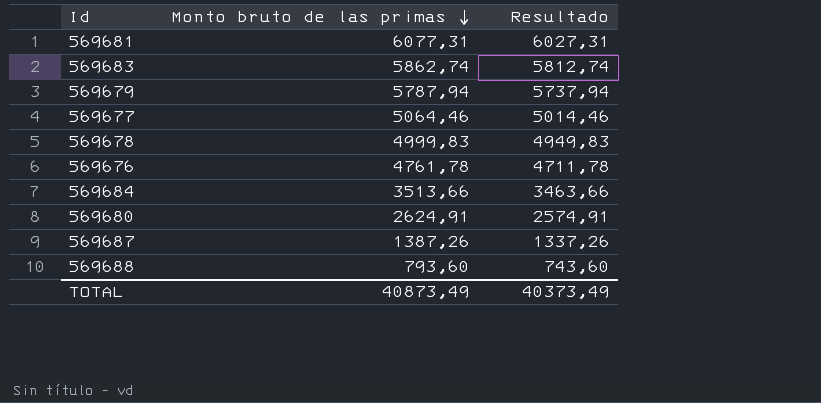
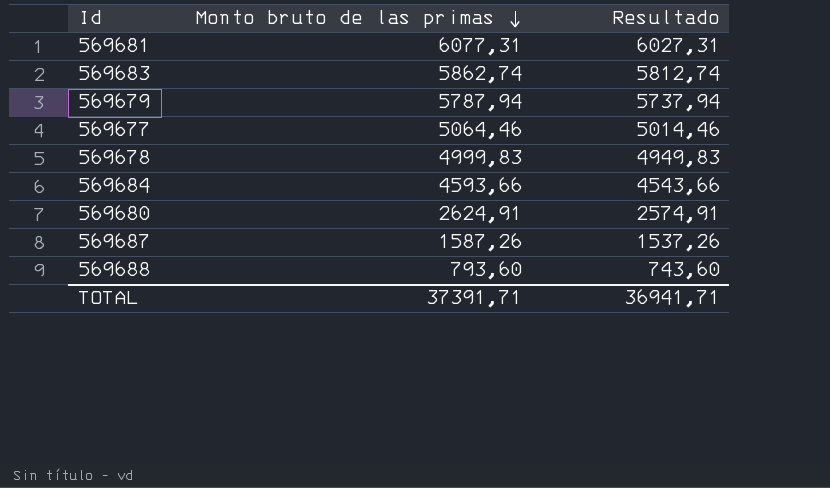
row 569676: 4761,78 | 4711,78 -> none
569684 | Monto bruto de las primas: 3513,66 -> 4593,66
569684 | Resultado: 3463,66 -> 4543,66
569687 | Monto bruto de las primas: 1387,26 -> 1587,26
569687 | Resultado: 1337,26 -> 1537,26
TOTAL | Monto bruto de las primas: 40873,49 -> 37391,71
TOTAL | Resultado: 40373,49 -> 36941,71

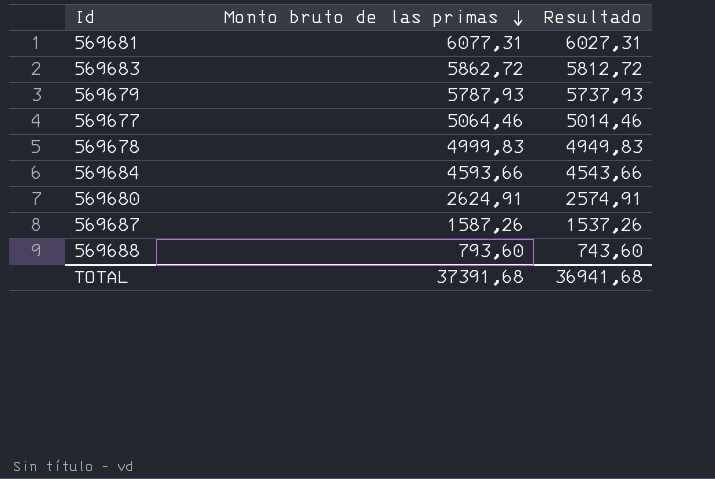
569683 | Monto bruto de las primas: 5862,74 -> 5862,72
569683 | Resultado: 5812,74 -> 5812,72
569679 | Monto bruto de las primas: 5787,94 -> 5787,93
569679 | Resultado: 5737,94 -> 5737,93
TOTAL | Monto bruto de las primas: 37391,71 -> 37391,68
TOTAL | Resultado: 36941,71 -> 36941,68

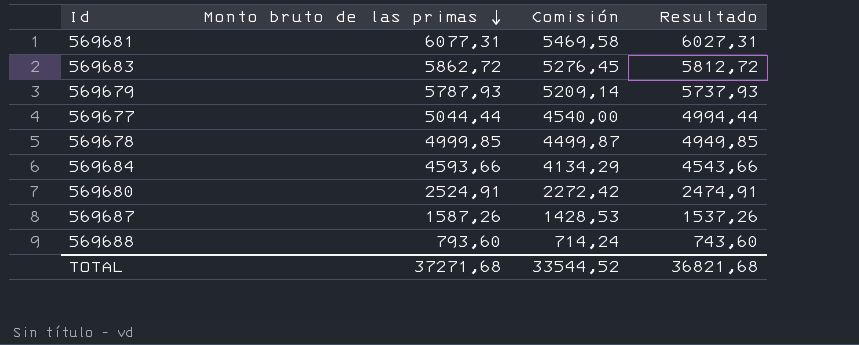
column Comisión | formula: none -> [Monto bruto de las primas] * 0,9
569677 | Monto bruto de las primas: 5064,46 -> 5044,44
569677 | Resultado: 5014,46 -> 4994,44
569678 | Monto bruto de las primas: 4999,83 -> 4999,85
569678 | Resultado: 4949,83 -> 4949,85
569680 | Monto bruto de las primas: 2624,91 -> 2524,91
569680 | Resultado: 2574,91 -> 2474,91
TOTAL | Monto bruto de las primas: 37391,68 -> 37271,68
TOTAL | Resultado: 36941,68 -> 36821,68

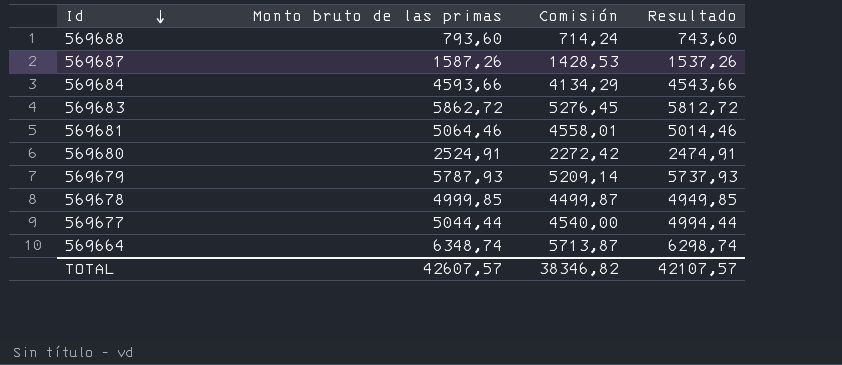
row order: Monto bruto de las primas descending -> Id descending
569681 | Monto bruto de las primas: 6077,31 -> 5064,46
569681 | Comisión: 5469,58 -> 4558,01
569681 | Resultado: 6027,31 -> 5014,46
row 569664: none -> 6348,74 | 5713,87 | 6298,74
TOTAL | Monto bruto de las primas: 37271,68 -> 42607,57
TOTAL | Comisión: 33544,52 -> 38346,82
TOTAL | Resultado: 36821,68 -> 42107,57

